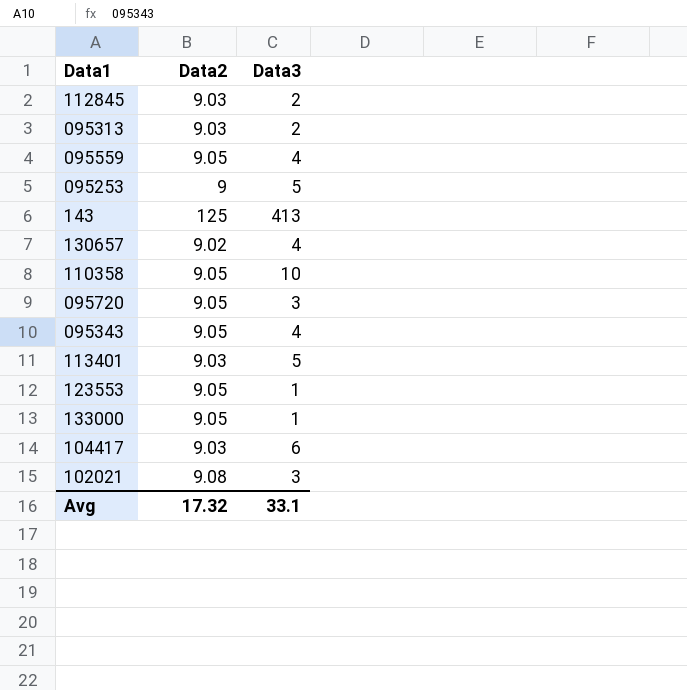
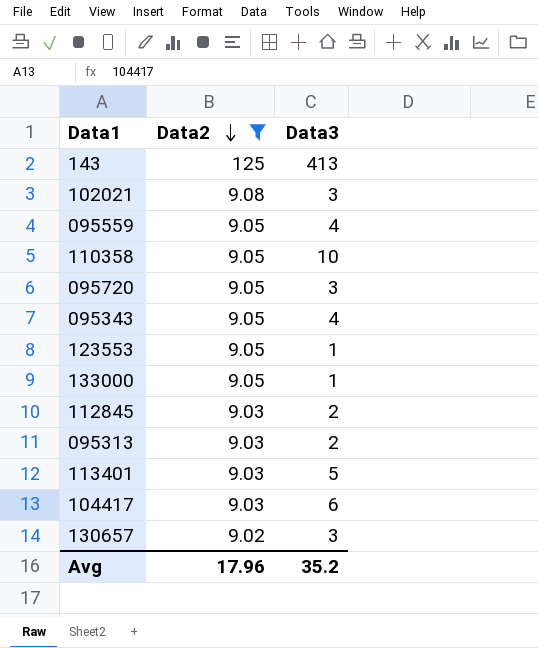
filter: none -> Data2 != 9
row order: none -> Data2 descending
130657 | Data3: 4 -> 3
Avg | Data2: 17.32 -> 17.96
Avg | Data3: 33.1 -> 35.2

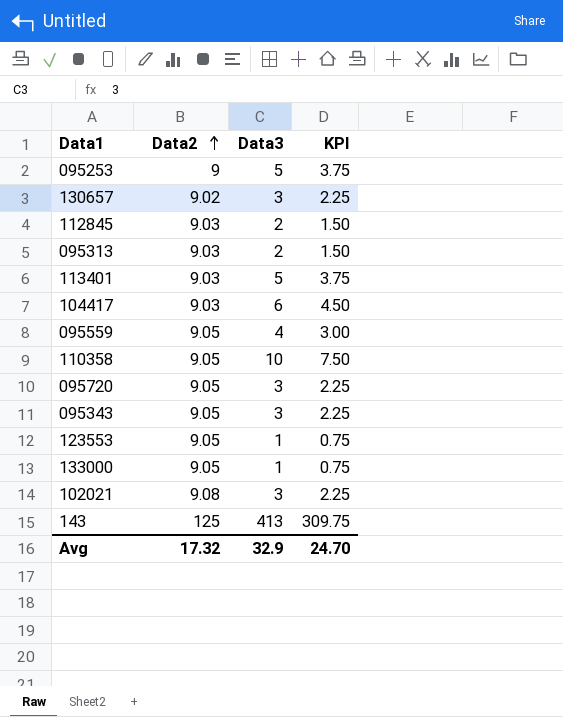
filter: Data2 != 9 -> none
row order: Data2 descending -> Data2 ascending
column KPI | formula: none -> [Data3] * 0.75
095343 | Data3: 4 -> 3
Avg | Data2: 17.96 -> 17.32
Avg | Data3: 35.2 -> 32.9

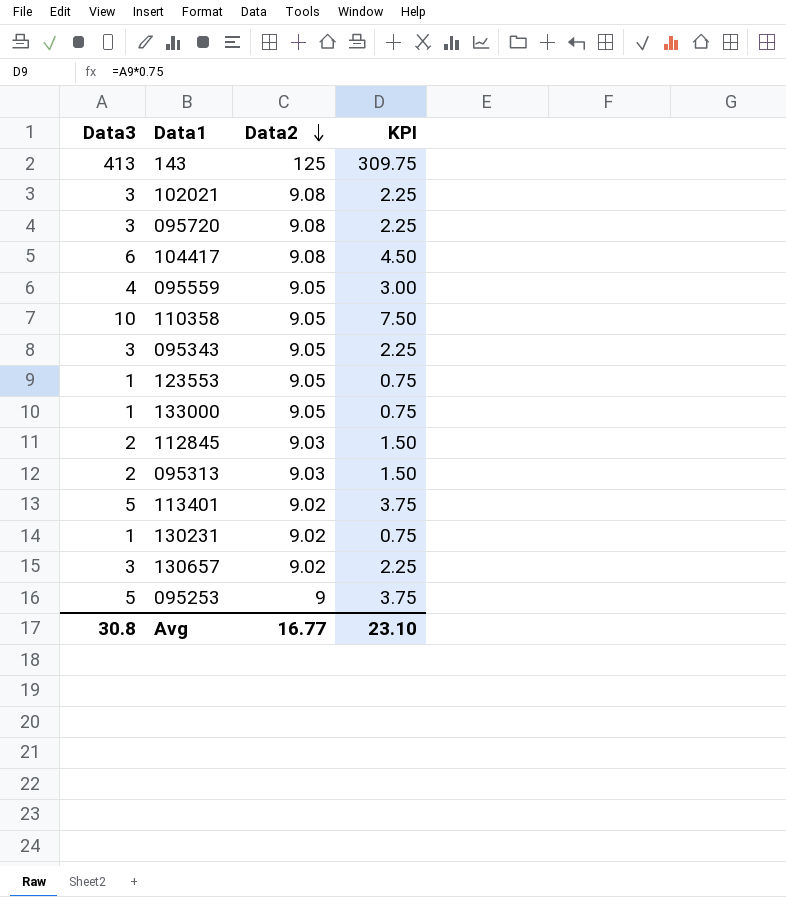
row order: Data2 ascending -> Data2 descending
column Data3 | position: 3 -> 1
095720 | Data2: 9.05 -> 9.08
104417 | Data2: 9.03 -> 9.08
113401 | Data2: 9.03 -> 9.02
row 130231: none -> 1 | 9.02 | 0.75
Avg | Data3: 32.9 -> 30.8
Avg | Data2: 17.32 -> 16.77
Avg | KPI: 24.70 -> 23.10

